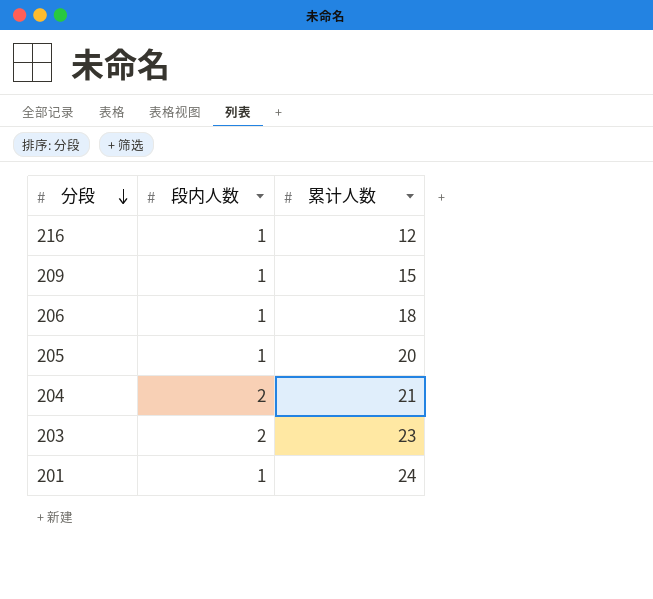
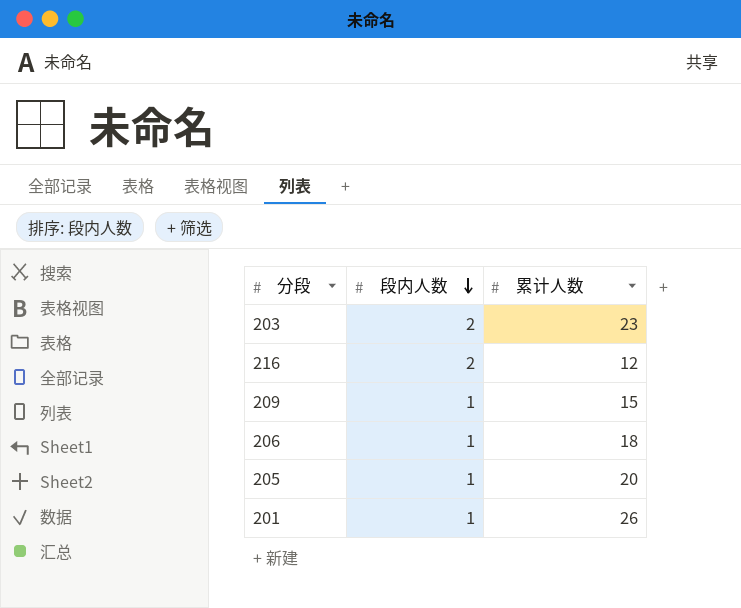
row order: 分段 descending -> 段内人数 descending
row 204: 2 | 21 -> none
216 | 段内人数: 1 -> 2
201 | 累计人数: 24 -> 26

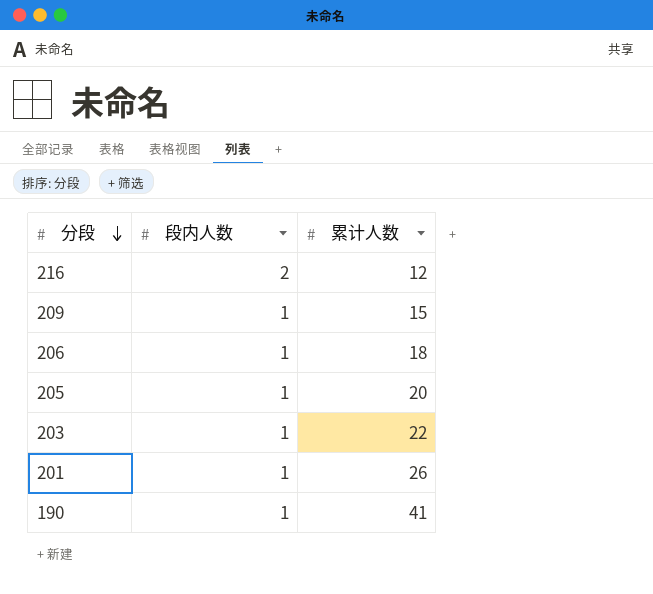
row order: 段内人数 descending -> 分段 descending
203 | 段内人数: 2 -> 1
203 | 累计人数: 23 -> 22
row 190: none -> 1 | 41

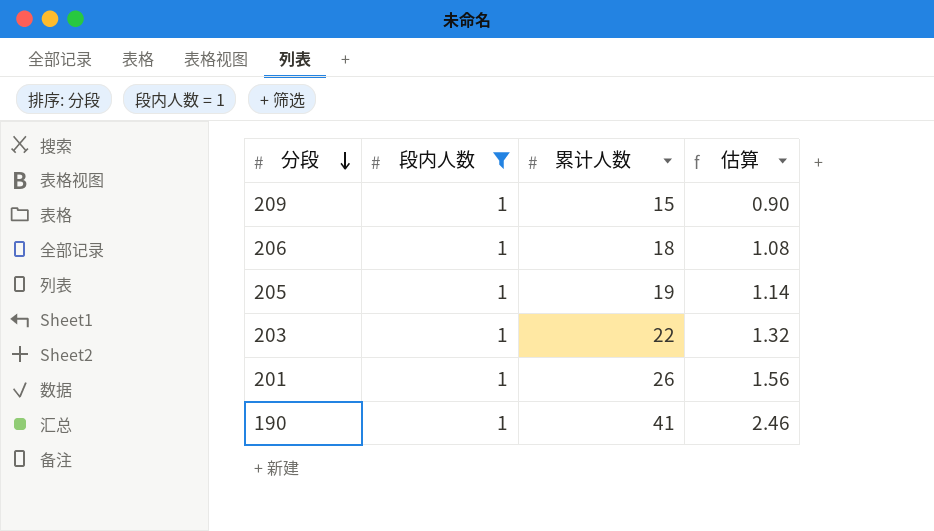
filter: none -> 段内人数 = 1
column 估算 | formula: none -> [累计人数] * 0.06
205 | 累计人数: 20 -> 19

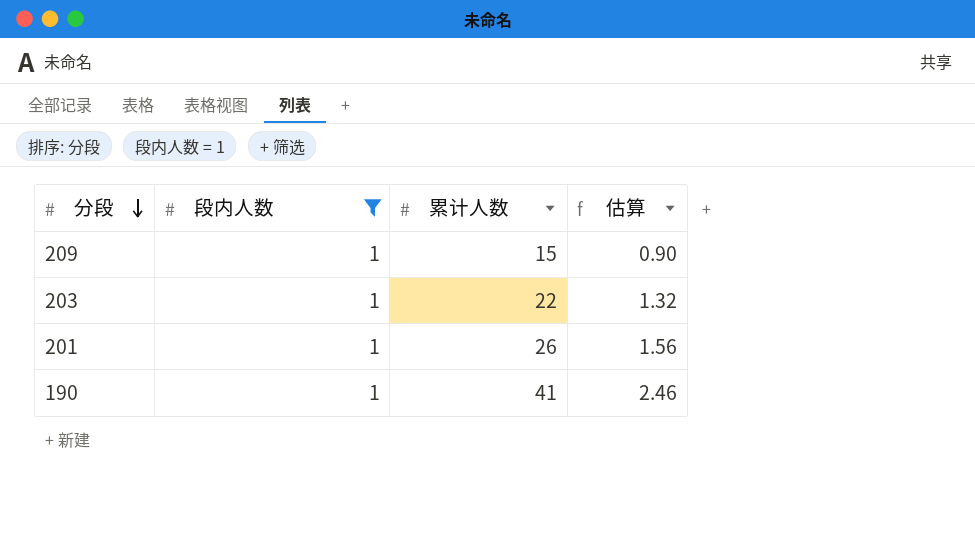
row 206: 1 | 18 | 1.08 -> none
row 205: 1 | 19 | 1.14 -> none

